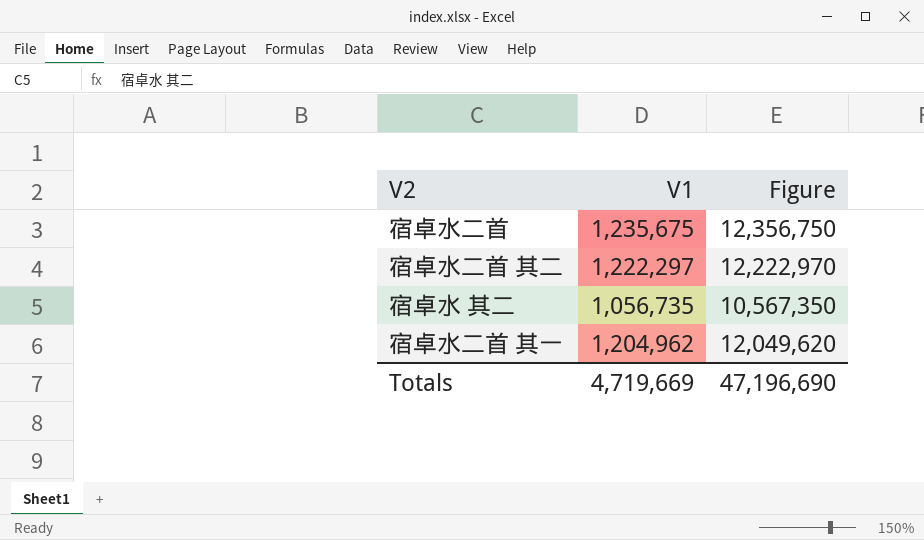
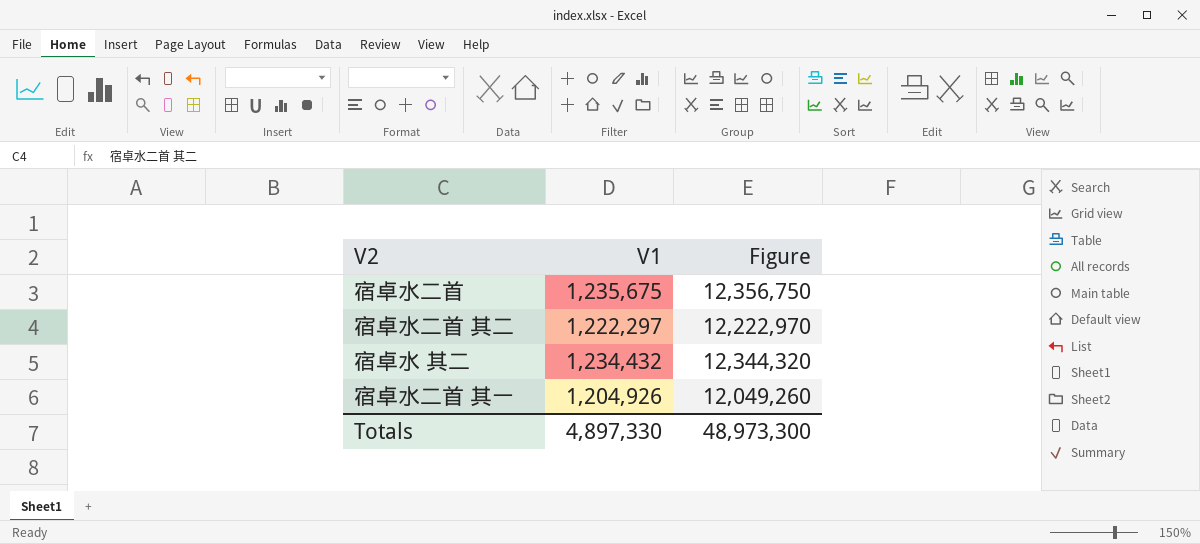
宿卓水 其二 | V1: 1,056,735 -> 1,234,432
宿卓水 其二 | Figure: 10,567,350 -> 12,344,320
宿卓水二首 其一 | V1: 1,204,962 -> 1,204,926
宿卓水二首 其一 | Figure: 12,049,620 -> 12,049,260
Totals | V1: 4,719,669 -> 4,897,330
Totals | Figure: 47,196,690 -> 48,973,300

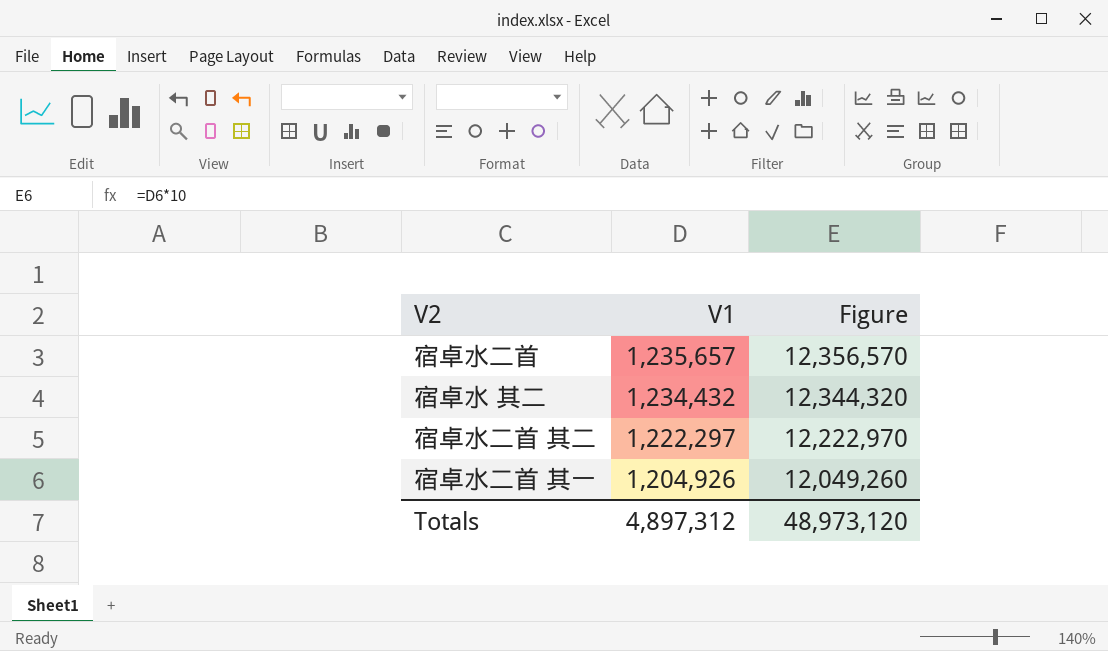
row order: none -> V1 descending
宿卓水二首 | V1: 1,235,675 -> 1,235,657
宿卓水二首 | Figure: 12,356,750 -> 12,356,570
Totals | V1: 4,897,330 -> 4,897,312
Totals | Figure: 48,973,300 -> 48,973,120

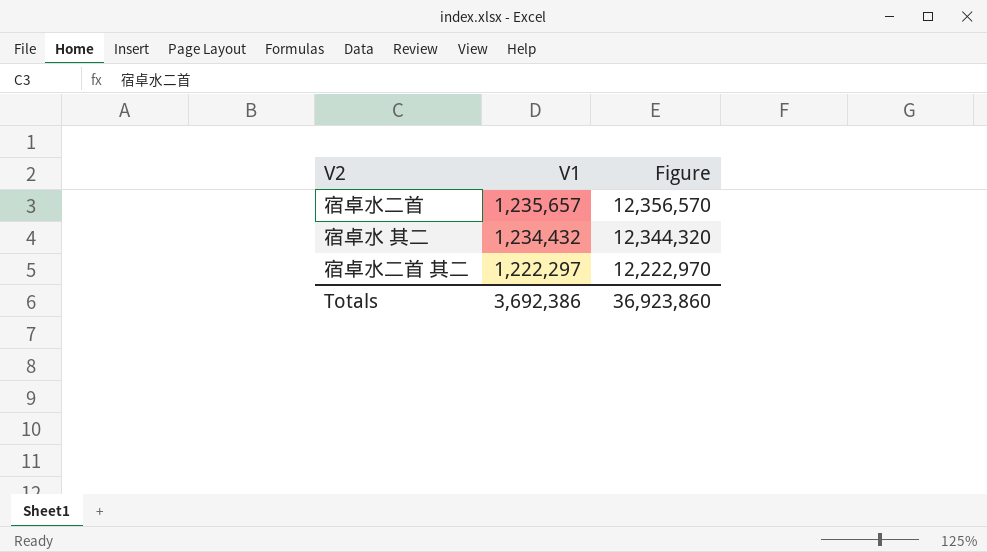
row 宿卓水二首 其一: 1,204,926 | 12,049,260 -> none
Totals | V1: 4,897,312 -> 3,692,386
Totals | Figure: 48,973,120 -> 36,923,860

